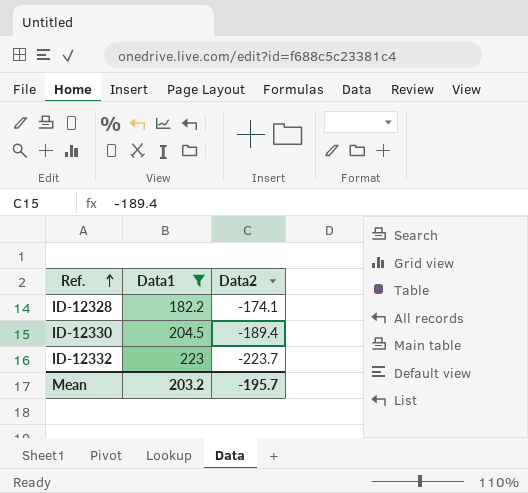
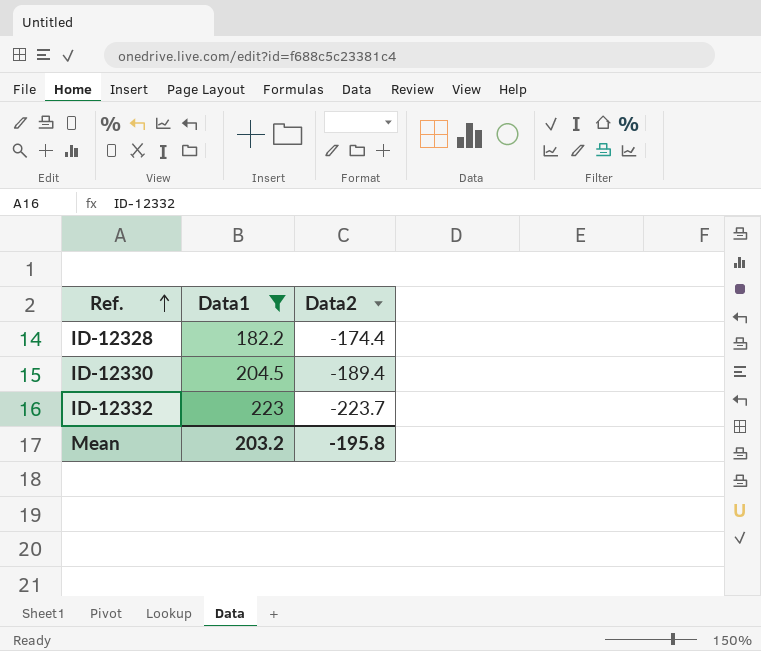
ID-12328 | Data2: -174.1 -> -174.4
Mean | Data2: -195.7 -> -195.8

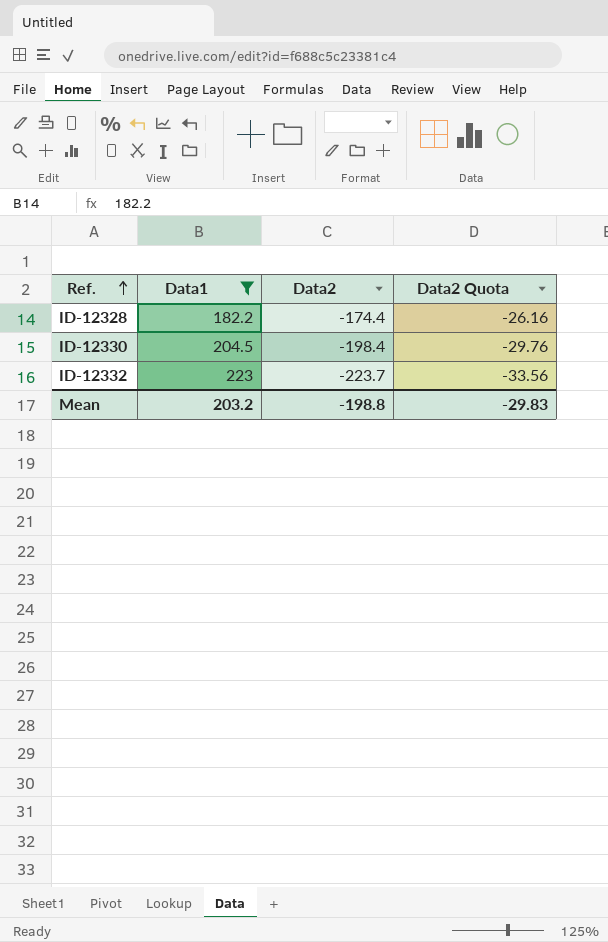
column Data2 Quota | formula: none -> [Data2] * 0.15
ID-12330 | Data2: -189.4 -> -198.4
Mean | Data2: -195.8 -> -198.8

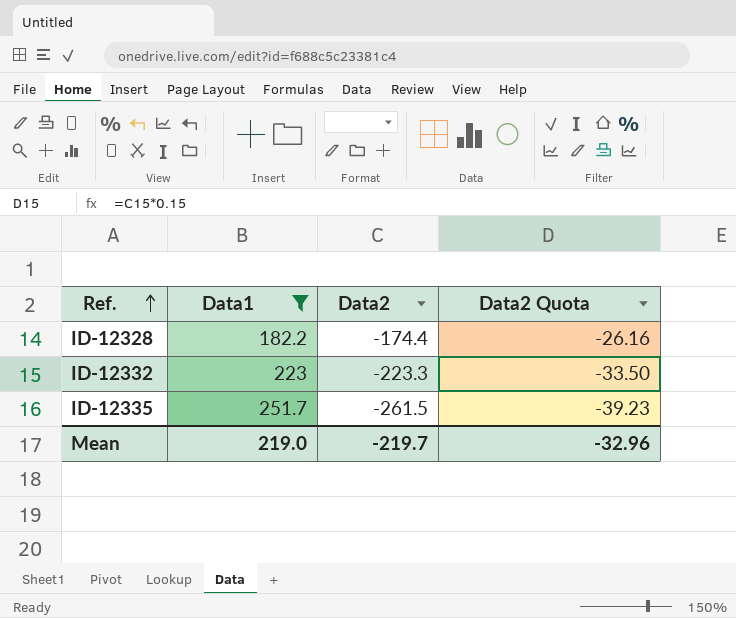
row ID-12330: 204.5 | -198.4 | -29.76 -> none
ID-12332 | Data2: -223.7 -> -223.3
ID-12332 | Data2 Quota: -33.56 -> -33.50
row ID-12335: none -> 251.7 | -261.5 | -39.23
Mean | Data1: 203.2 -> 219.0
Mean | Data2: -198.8 -> -219.7
Mean | Data2 Quota: -29.83 -> -32.96

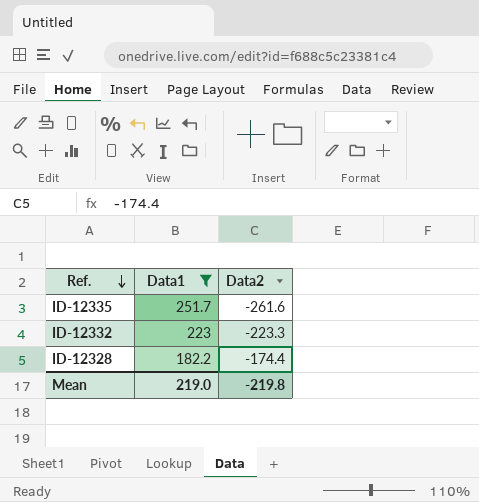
row order: Ref. ascending -> Ref. descending
column Data2 Quota | formula: [Data2] * 0.15 -> none
ID-12335 | Data2: -261.5 -> -261.6
Mean | Data2: -219.7 -> -219.8

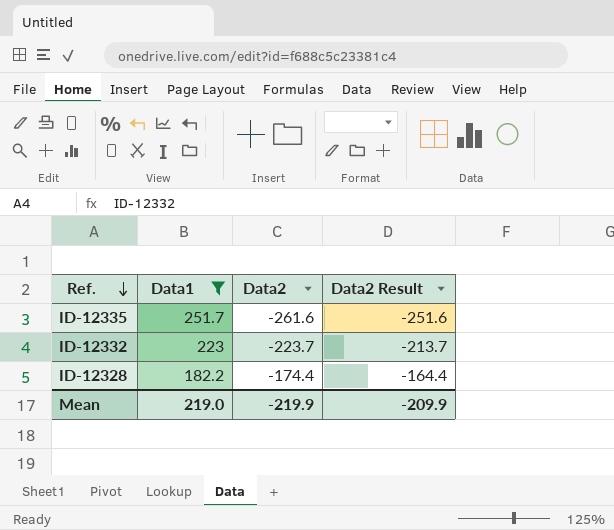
column Data2 Result | formula: none -> [Data2] + 10
ID-12332 | Data2: -223.3 -> -223.7
Mean | Data2: -219.8 -> -219.9

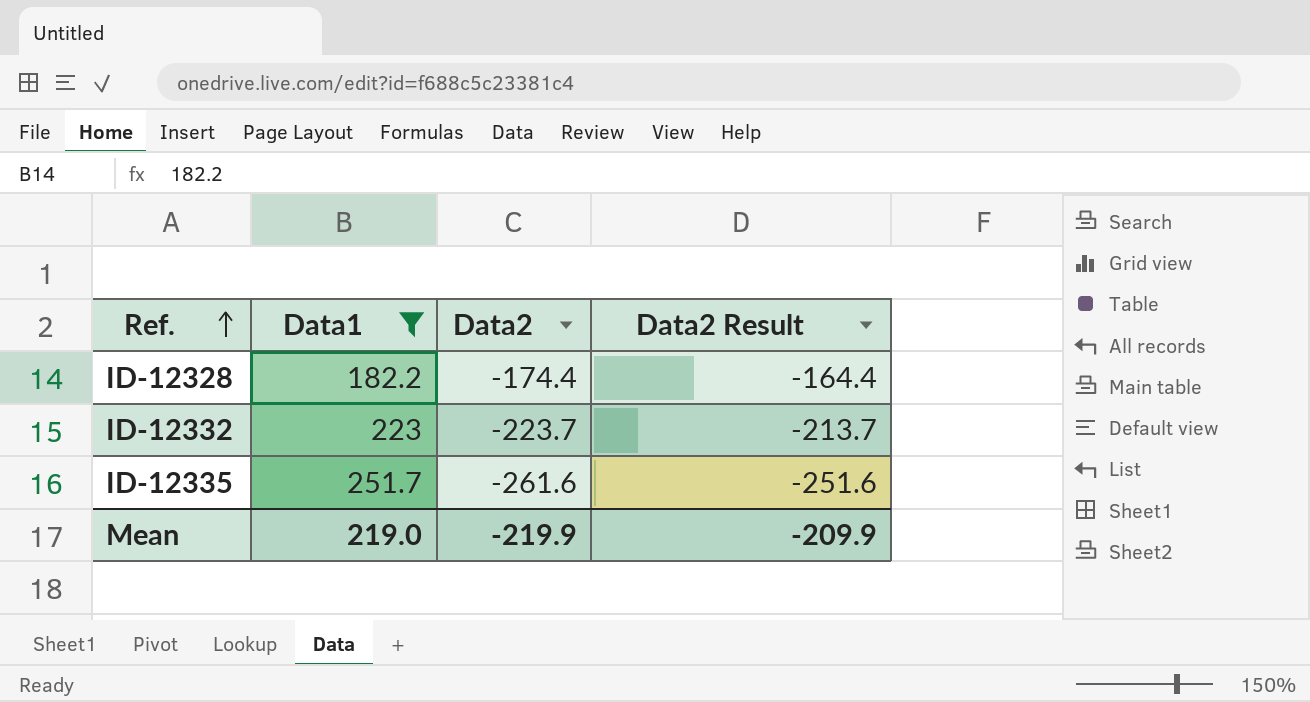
row order: Ref. descending -> Ref. ascending

